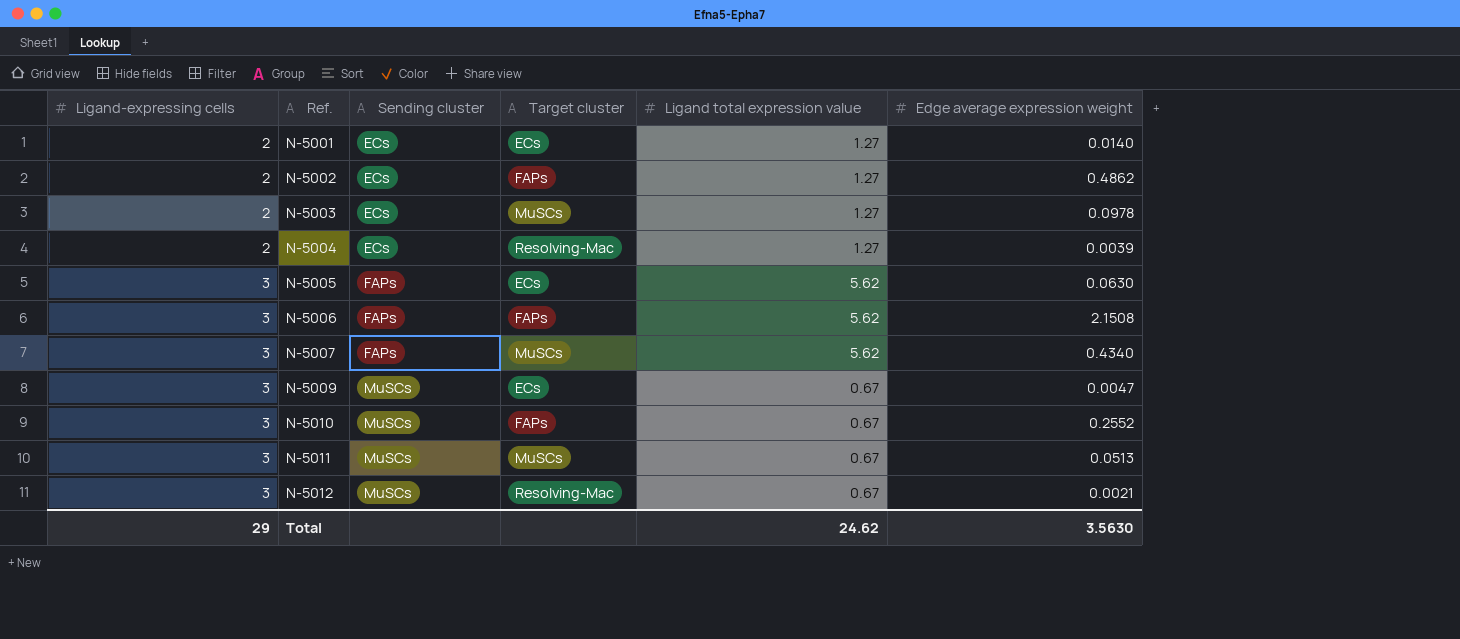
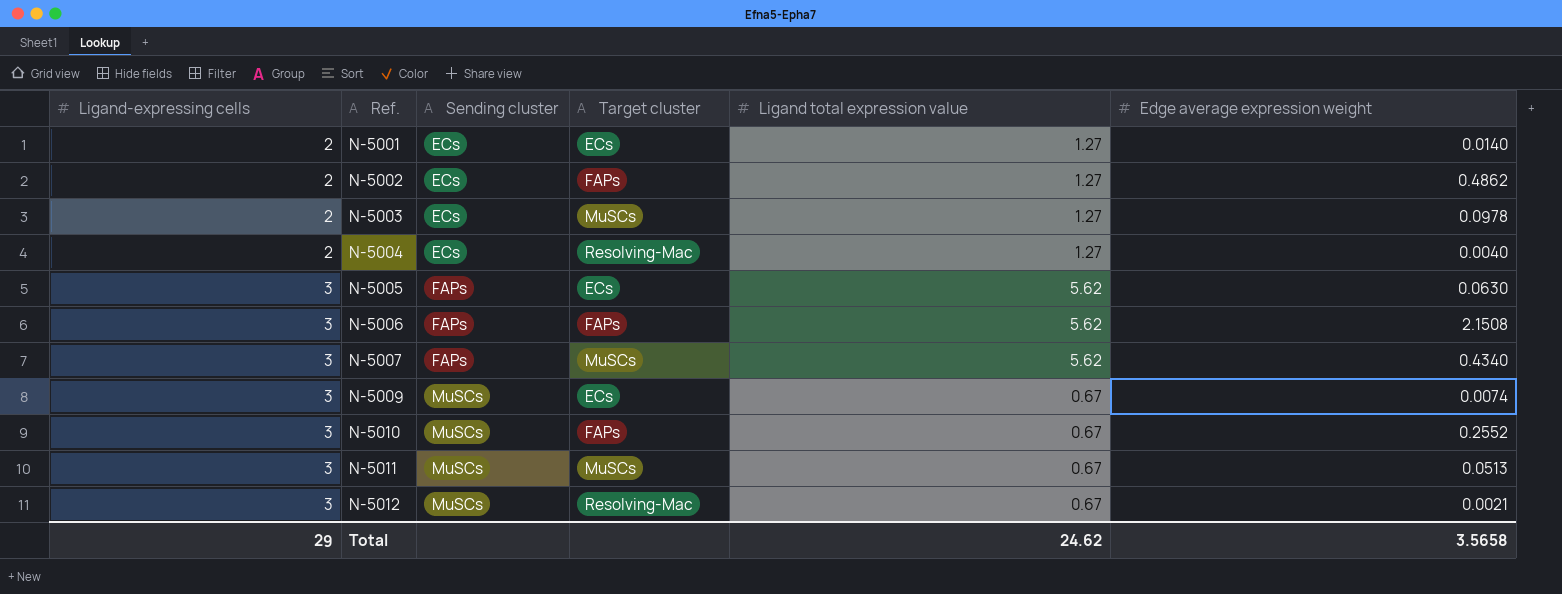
N-5004 | Edge average expression weight: 0.0039 -> 0.0040
N-5009 | Edge average expression weight: 0.0047 -> 0.0074
Total | Edge average expression weight: 3.5630 -> 3.5658

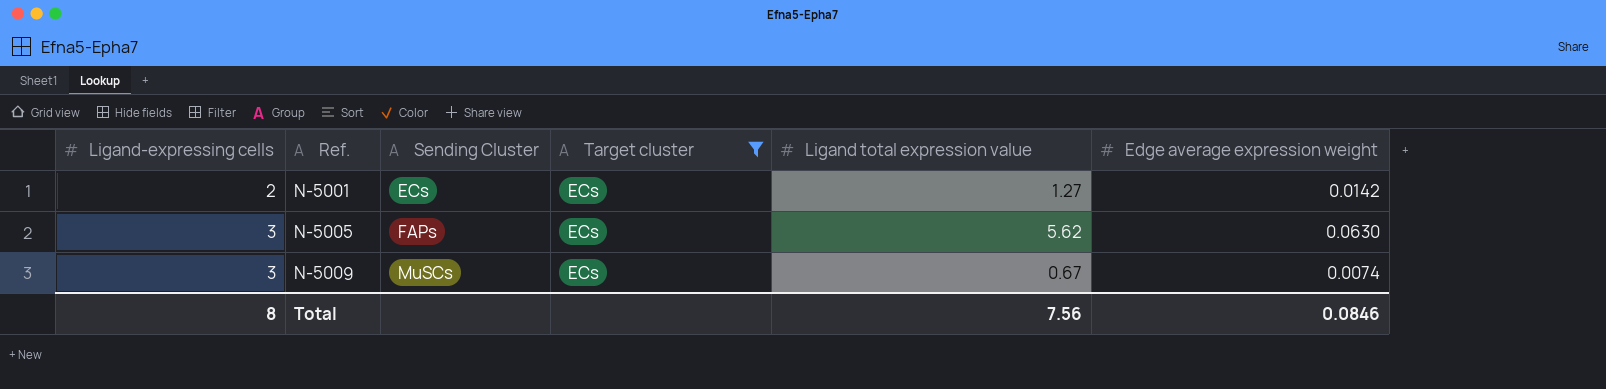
filter: none -> Target cluster = ECs
column name: Sending cluster -> Sending Cluster
N-5001 | Edge average expression weight: 0.0140 -> 0.0142
Total | Ligand-expressing cells: 29 -> 8
Total | Ligand total expression value: 24.62 -> 7.56
Total | Edge average expression weight: 3.5658 -> 0.0846

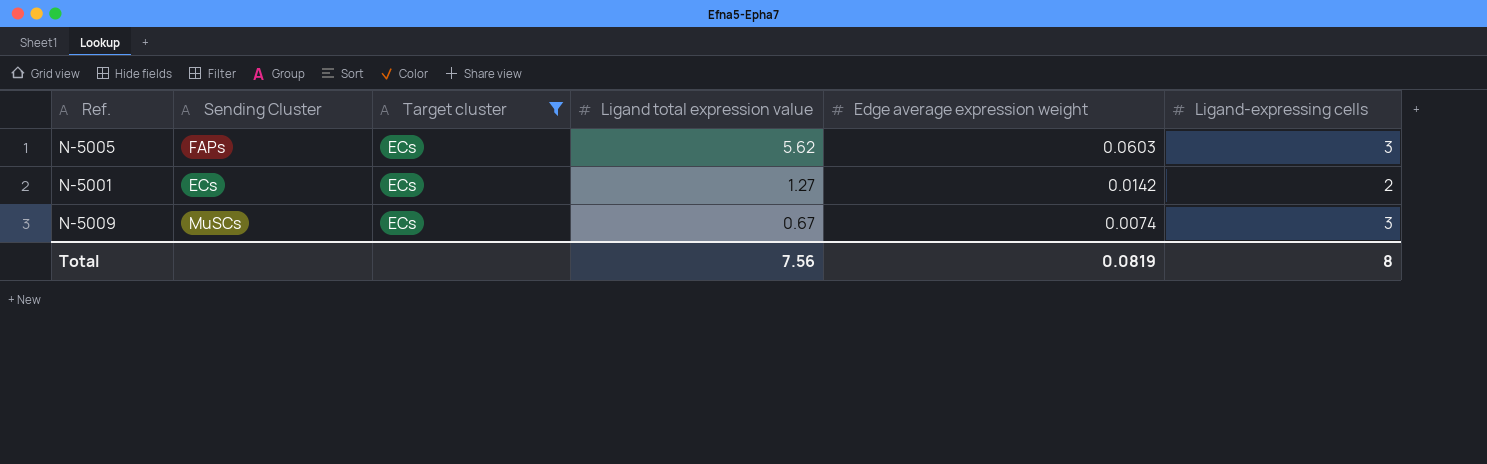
row order: Ligand-expressing cells ascending -> Ligand total expression value descending
column Ligand-expressing cells | position: 1 -> 6
N-5005 | Edge average expression weight: 0.0630 -> 0.0603
Total | Edge average expression weight: 0.0846 -> 0.0819

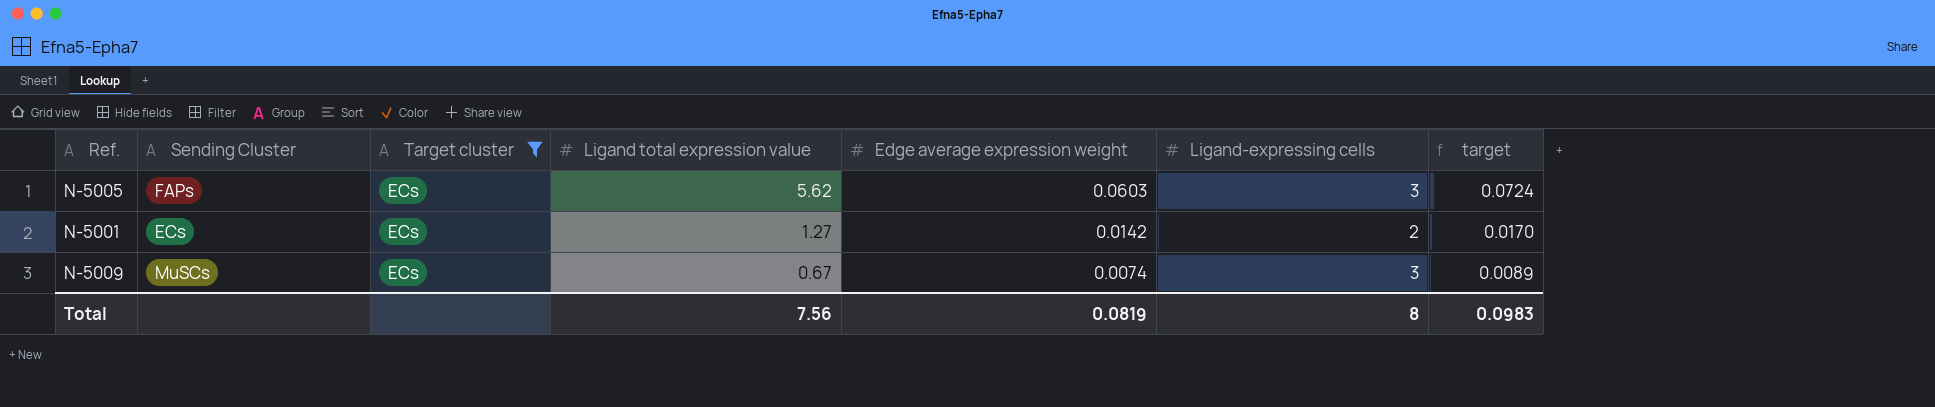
column target | formula: none -> [Edge average expression weight] * 1.2

